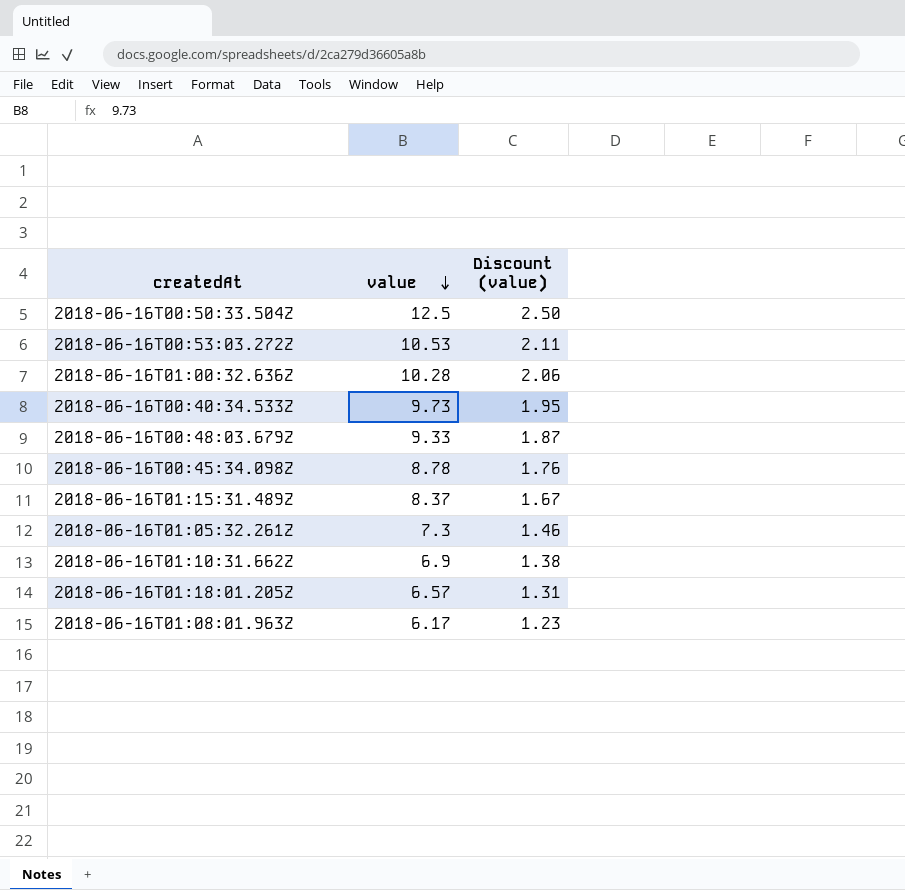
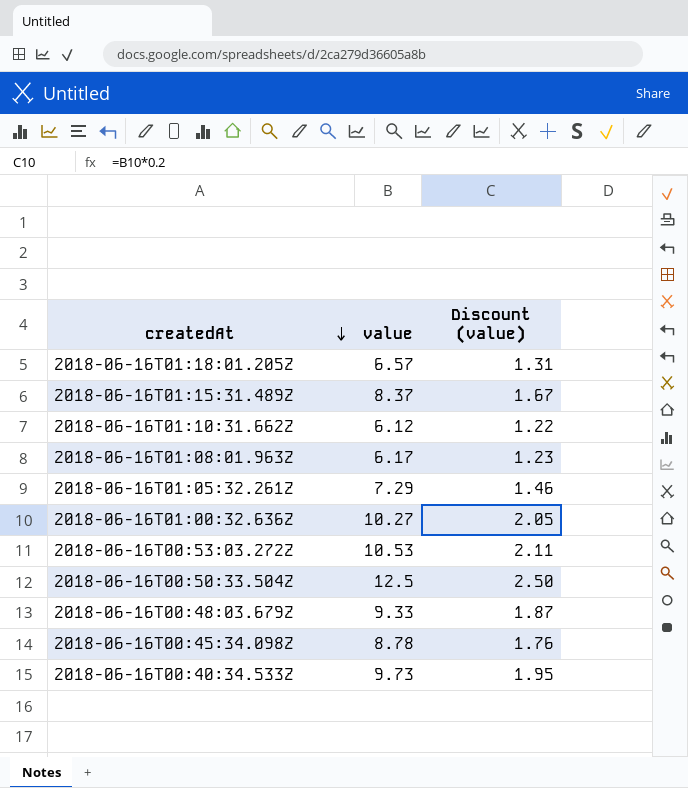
row order: value descending -> createdAt descending
2018-06-16T01:10:31.662Z | value: 6.9 -> 6.12
2018-06-16T01:10:31.662Z | Discount (value): 1.38 -> 1.22
2018-06-16T01:05:32.261Z | value: 7.3 -> 7.29
2018-06-16T01:00:32.636Z | value: 10.28 -> 10.27
2018-06-16T01:00:32.636Z | Discount (value): 2.06 -> 2.05

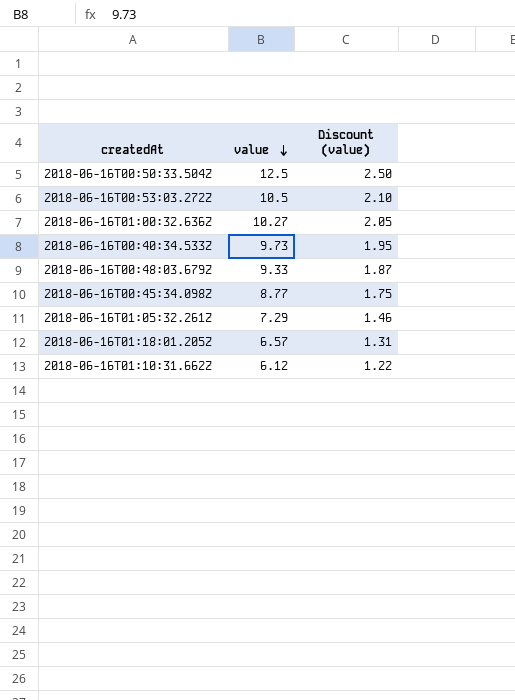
row order: createdAt descending -> value descending
row 2018-06-16T01:15:31.489Z: 8.37 | 1.67 -> none
row 2018-06-16T01:08:01.963Z: 6.17 | 1.23 -> none
2018-06-16T00:53:03.272Z | value: 10.53 -> 10.5
2018-06-16T00:53:03.272Z | Discount (value): 2.11 -> 2.10
2018-06-16T00:45:34.098Z | value: 8.78 -> 8.77
2018-06-16T00:45:34.098Z | Discount (value): 1.76 -> 1.75

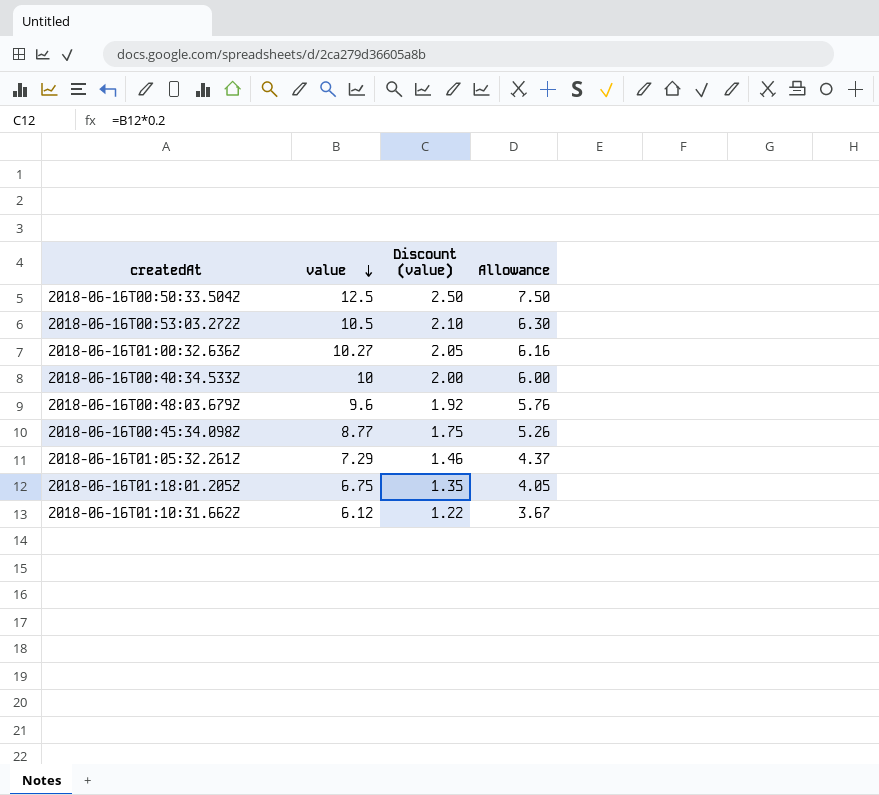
column Allowance | formula: none -> [value] * 0.6
2018-06-16T00:40:34.533Z | value: 9.73 -> 10
2018-06-16T00:40:34.533Z | Discount (value): 1.95 -> 2.00
2018-06-16T00:48:03.679Z | value: 9.33 -> 9.6
2018-06-16T00:48:03.679Z | Discount (value): 1.87 -> 1.92
2018-06-16T01:18:01.205Z | value: 6.57 -> 6.75
2018-06-16T01:18:01.205Z | Discount (value): 1.31 -> 1.35

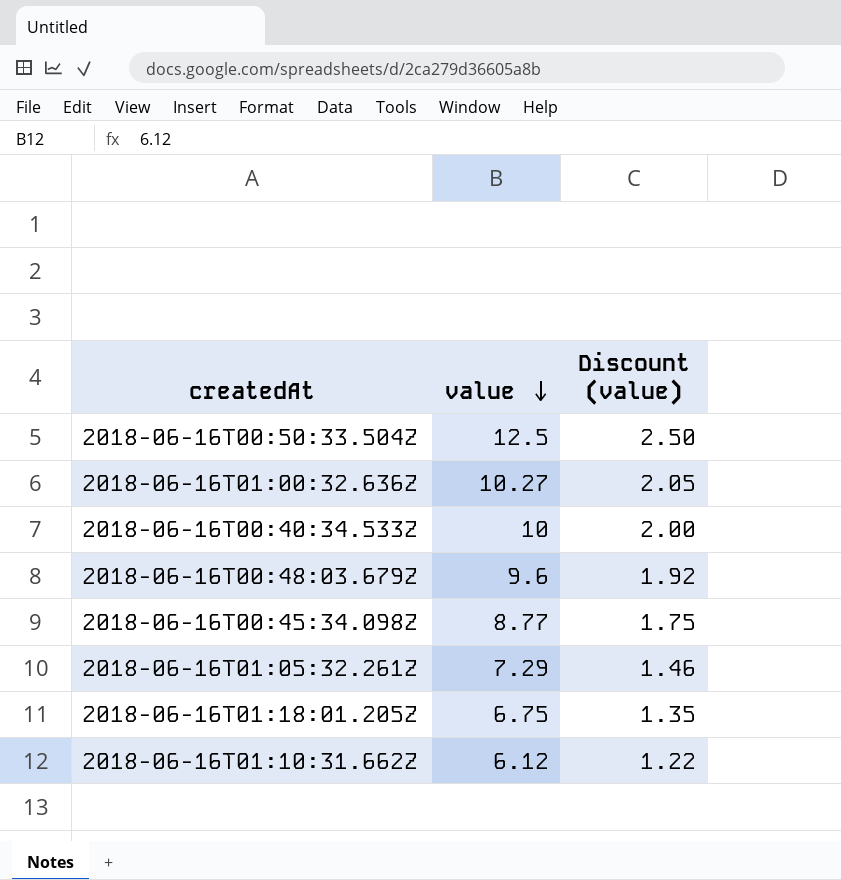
column Allowance | formula: [value] * 0.6 -> none
row 2018-06-16T00:53:03.272Z: 10.5 | 2.10 | 6.30 -> none

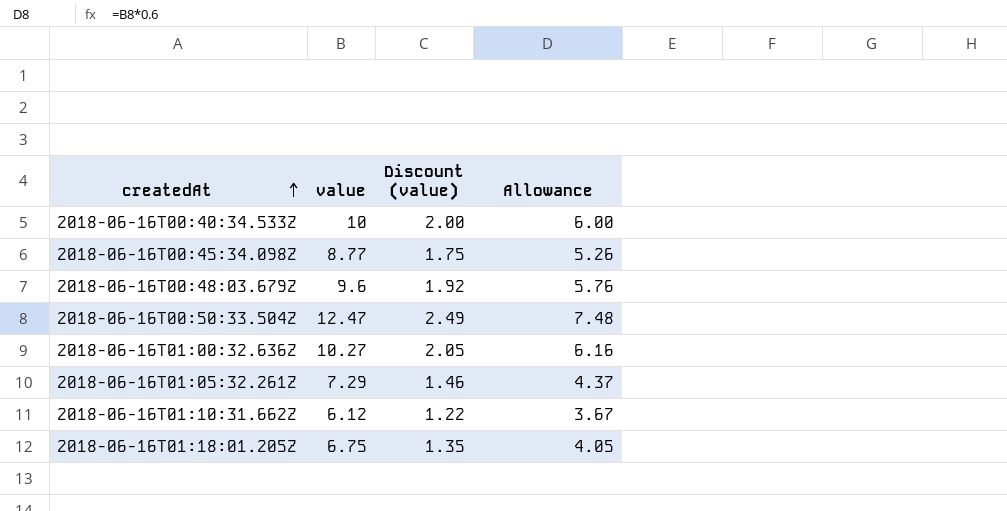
row order: value descending -> createdAt ascending
column Allowance | formula: none -> [value] * 0.6
2018-06-16T00:50:33.504Z | value: 12.5 -> 12.47
2018-06-16T00:50:33.504Z | Discount (value): 2.50 -> 2.49

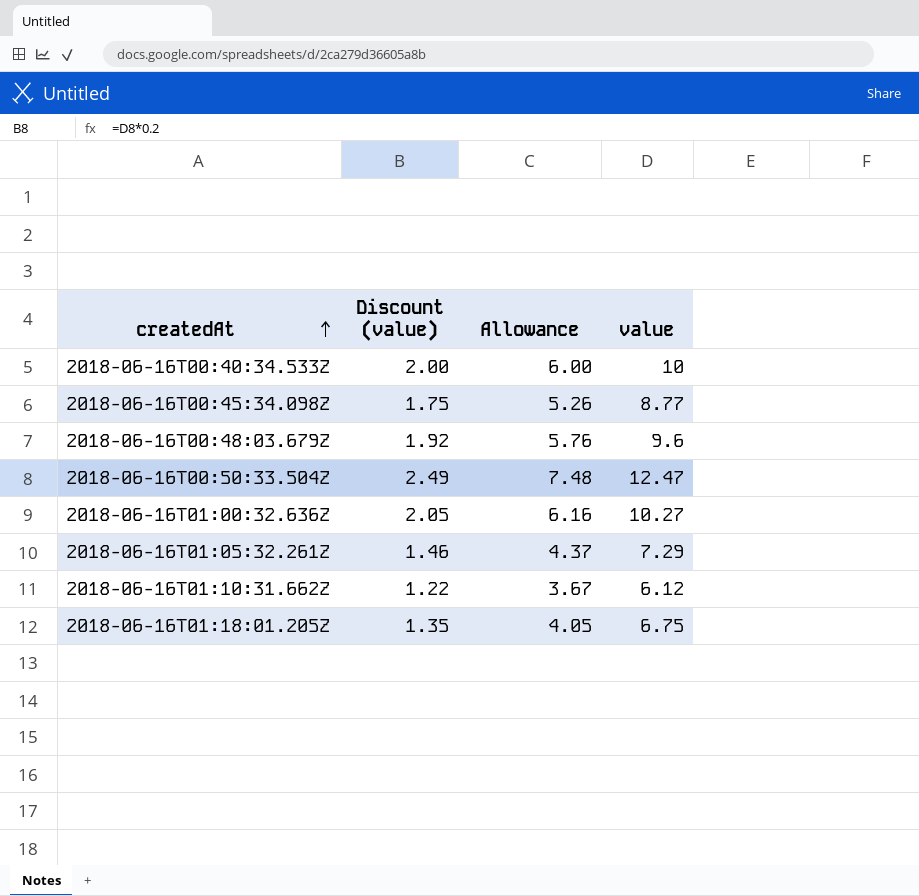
column value | position: 2 -> 4

